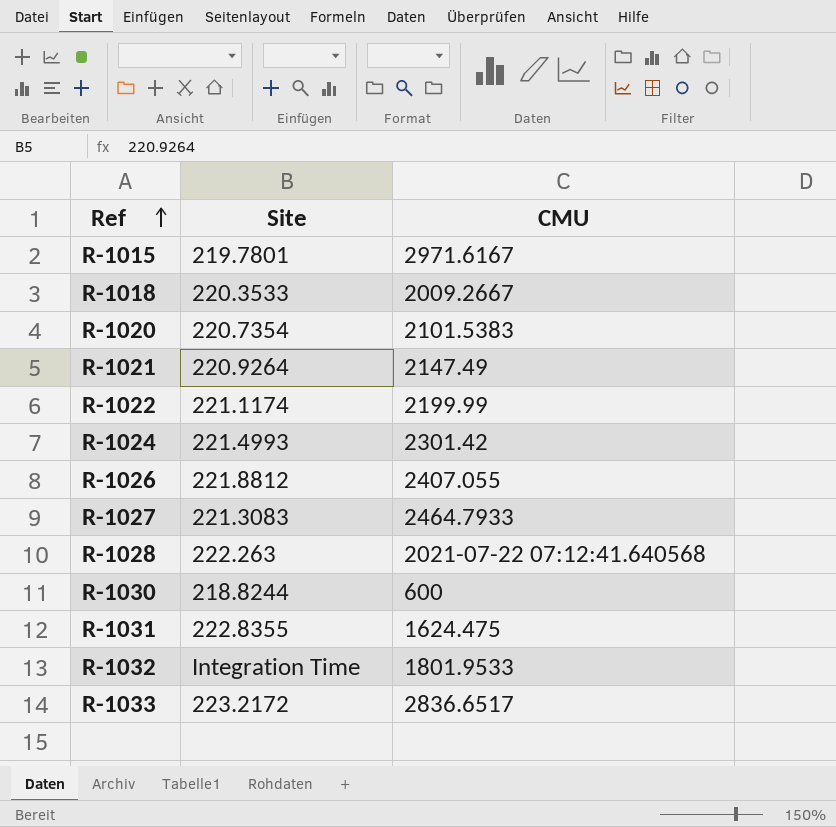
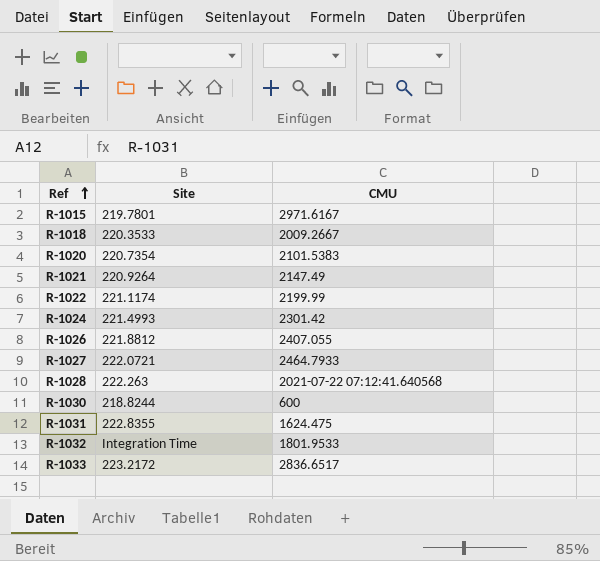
R-1027 | Site: 221.3083 -> 222.0721

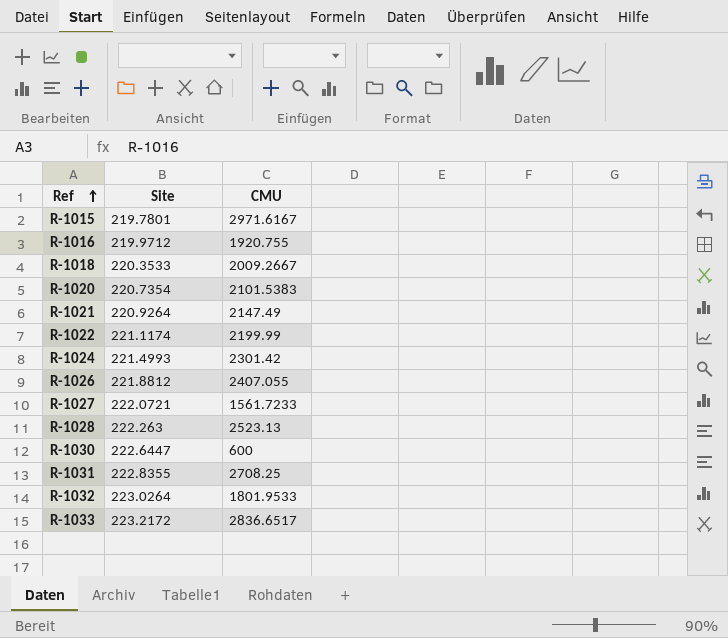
row R-1016: none -> 219.9712 | 1920.755
R-1027 | CMU: 2464.7933 -> 1561.7233
R-1028 | CMU: 2021-07-22 07:12:41.640568 -> 2523.13
R-1030 | Site: 218.8244 -> 222.6447
R-1031 | CMU: 1624.475 -> 2708.25
R-1032 | Site: Integration Time -> 223.0264

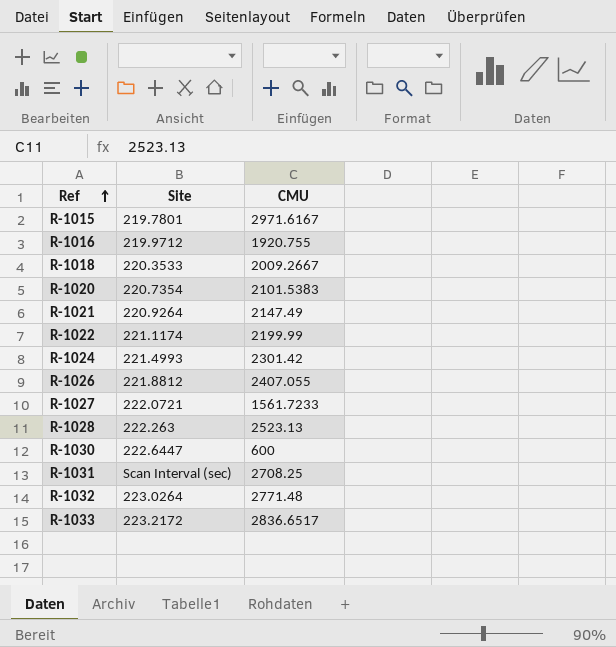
R-1031 | Site: 222.8355 -> Scan Interval (sec)
R-1032 | CMU: 1801.9533 -> 2771.48

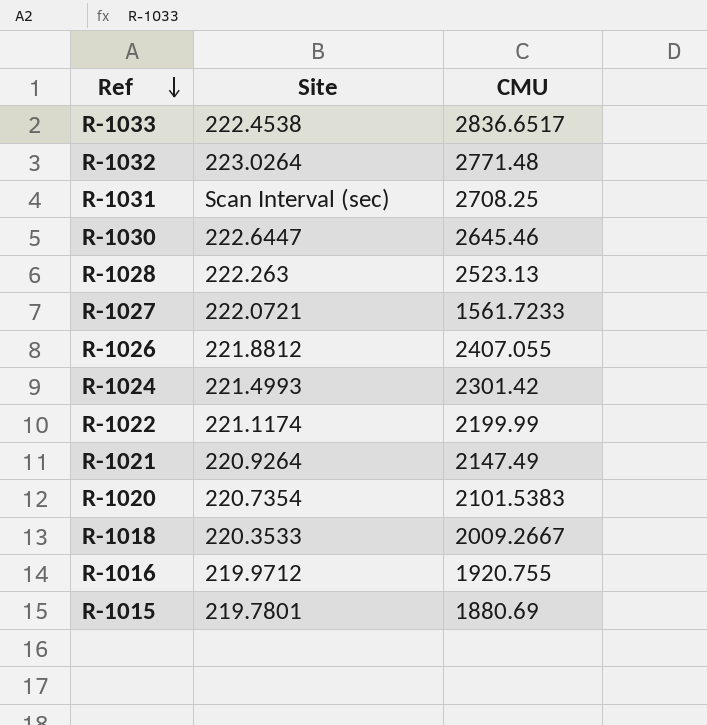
row order: Ref ascending -> Ref descending
R-1033 | Site: 223.2172 -> 222.4538
R-1030 | CMU: 600 -> 2645.46
R-1015 | CMU: 2971.6167 -> 1880.69

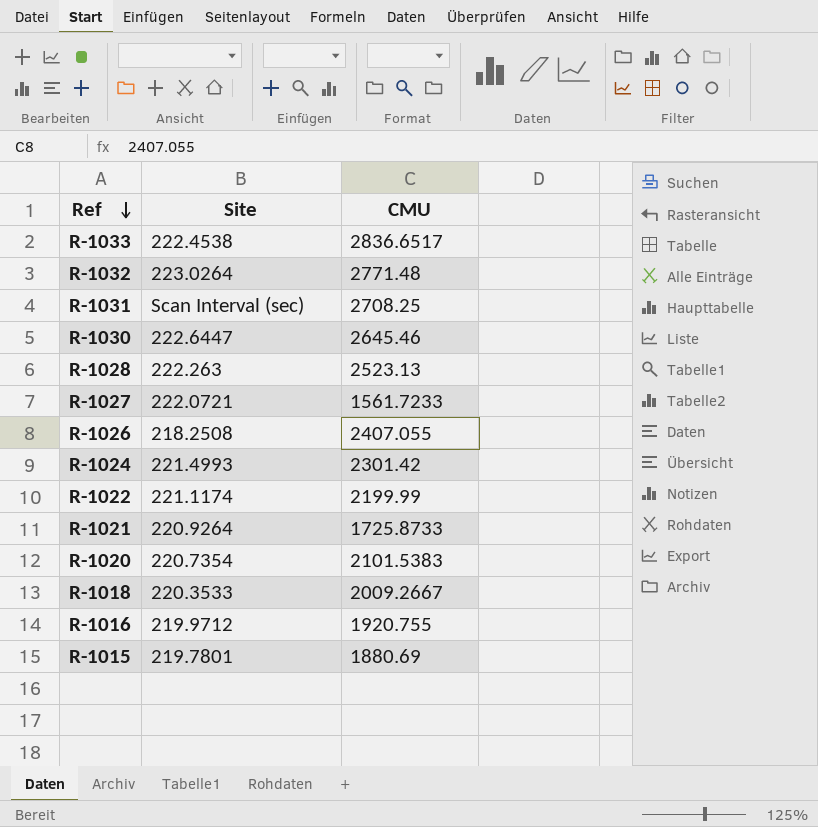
R-1026 | Site: 221.8812 -> 218.2508
R-1021 | CMU: 2147.49 -> 1725.8733

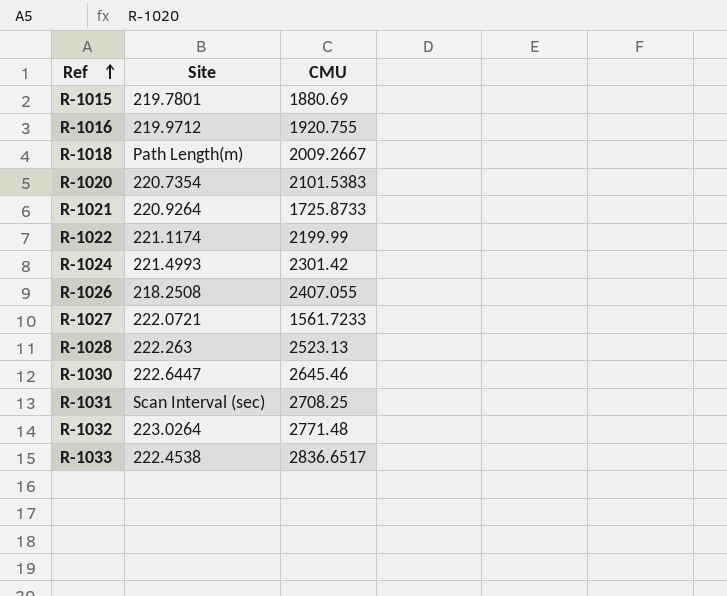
row order: Ref descending -> Ref ascending
R-1018 | Site: 220.3533 -> Path Length(m)

